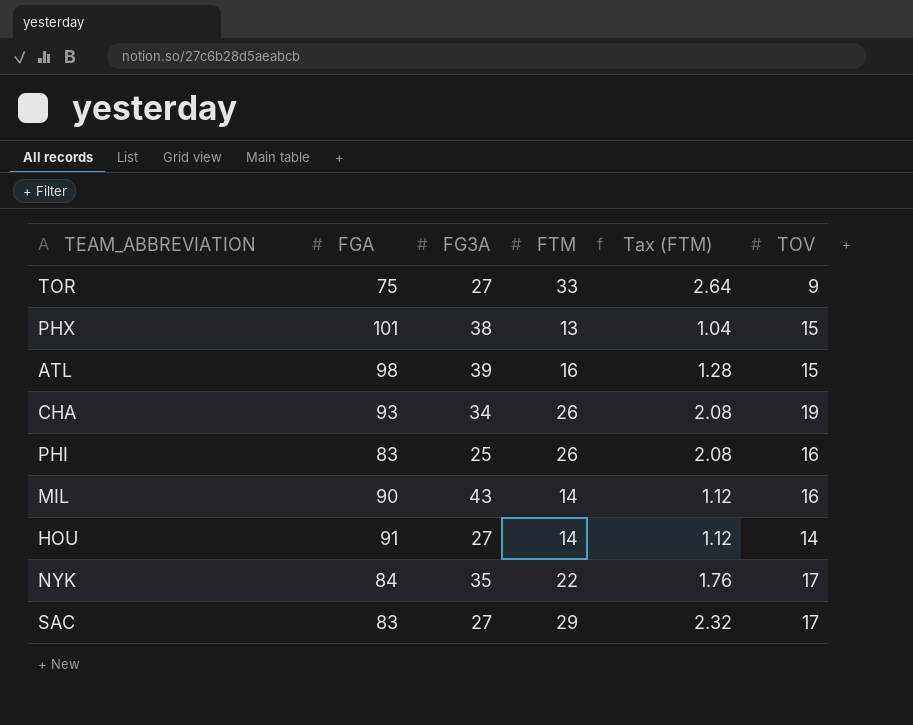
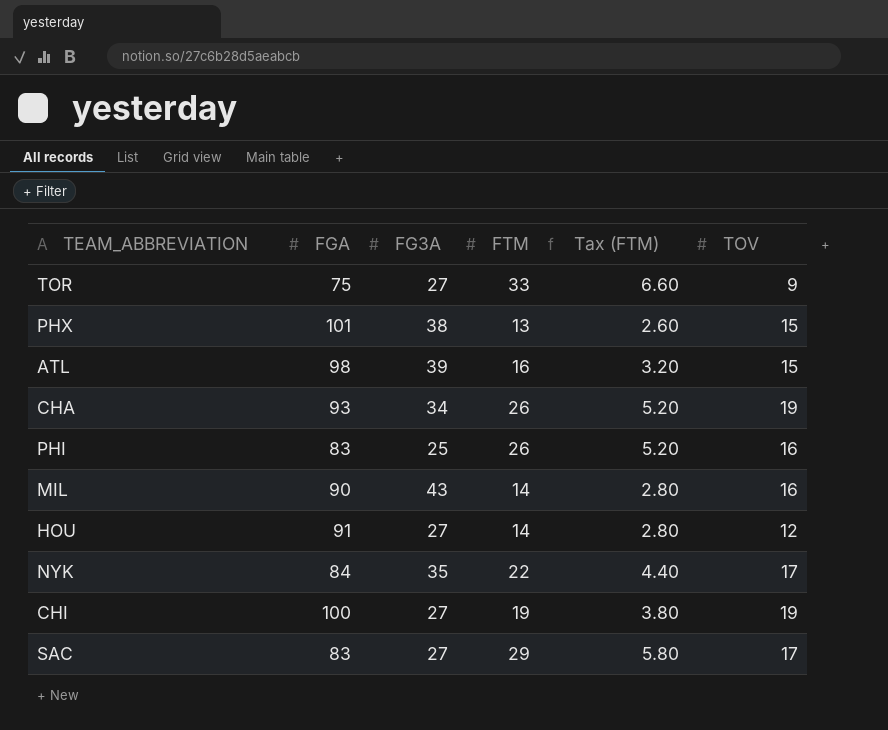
column Tax (FTM) | formula: [FTM] * 0.08 -> [FTM] * 0.2
HOU | TOV: 14 -> 12
row CHI: none -> 100 | 27 | 19 | 3.80 | 19

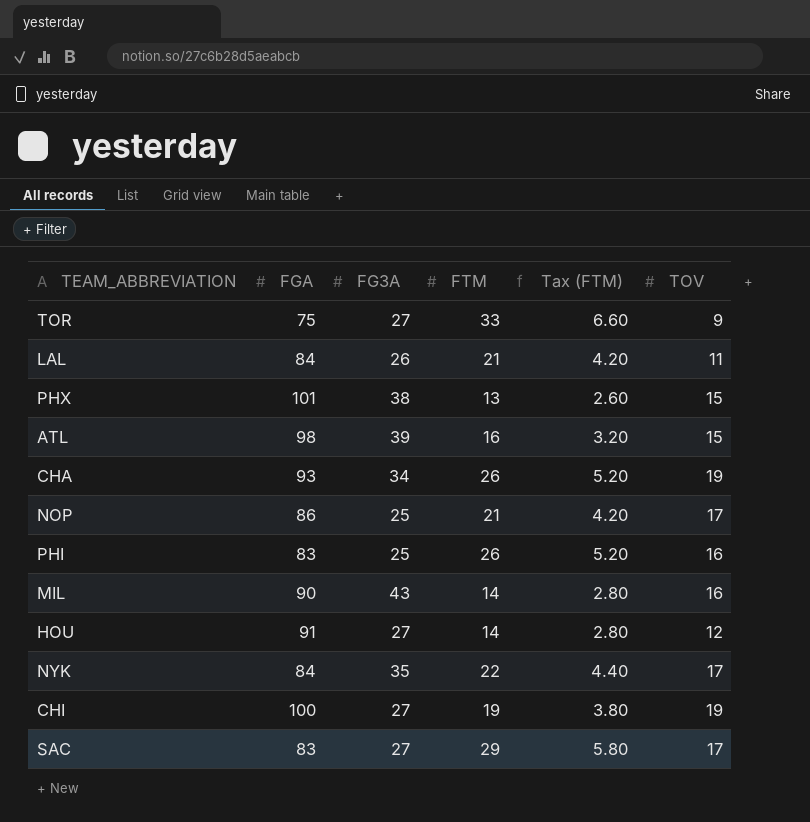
row LAL: none -> 84 | 26 | 21 | 4.20 | 11
row NOP: none -> 86 | 25 | 21 | 4.20 | 17

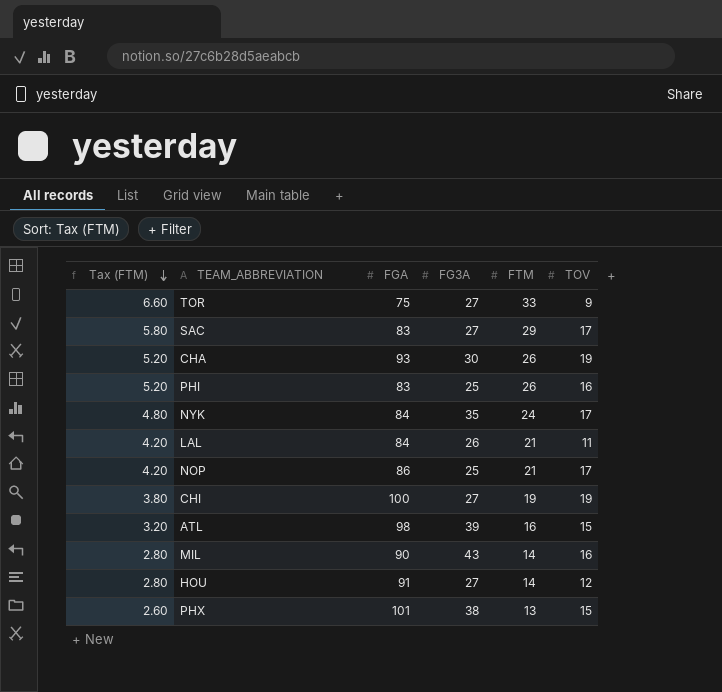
row order: none -> Tax (FTM) descending
column Tax (FTM) | position: 5 -> 1
CHA | FG3A: 34 -> 30
NYK | Tax (FTM): 4.40 -> 4.80
NYK | FTM: 22 -> 24

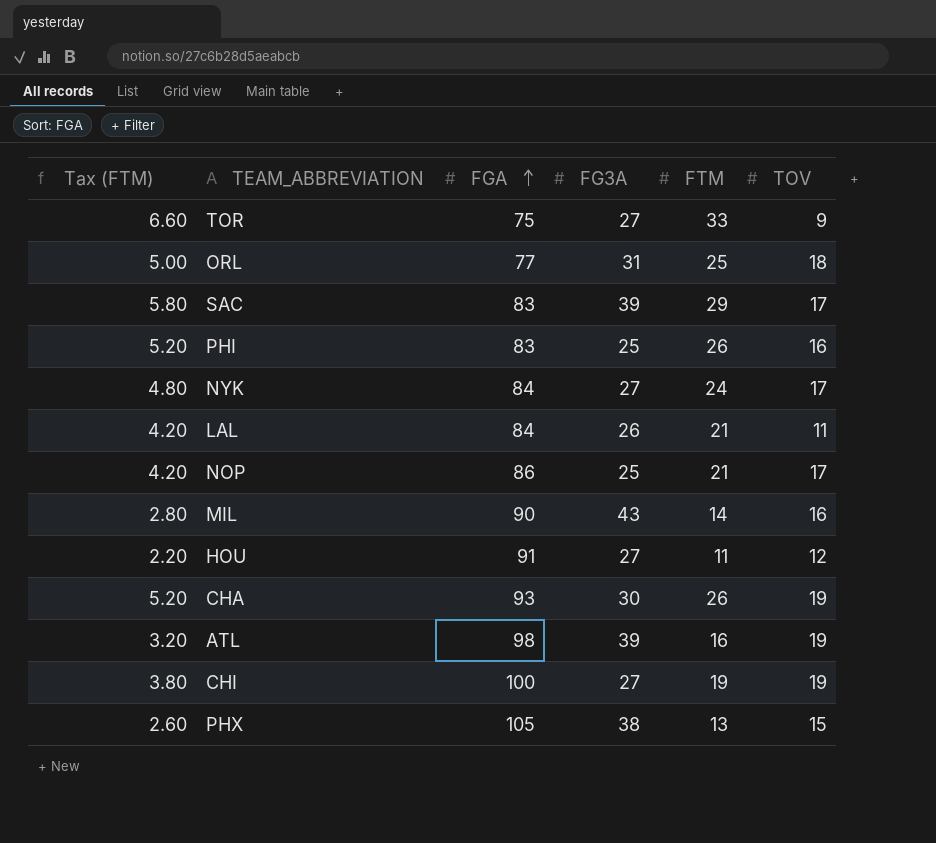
row order: Tax (FTM) descending -> FGA ascending
row ORL: none -> 5.00 | 77 | 31 | 25 | 18
SAC | FG3A: 27 -> 39
NYK | FG3A: 35 -> 27
HOU | Tax (FTM): 2.80 -> 2.20
HOU | FTM: 14 -> 11
ATL | TOV: 15 -> 19
PHX | FGA: 101 -> 105

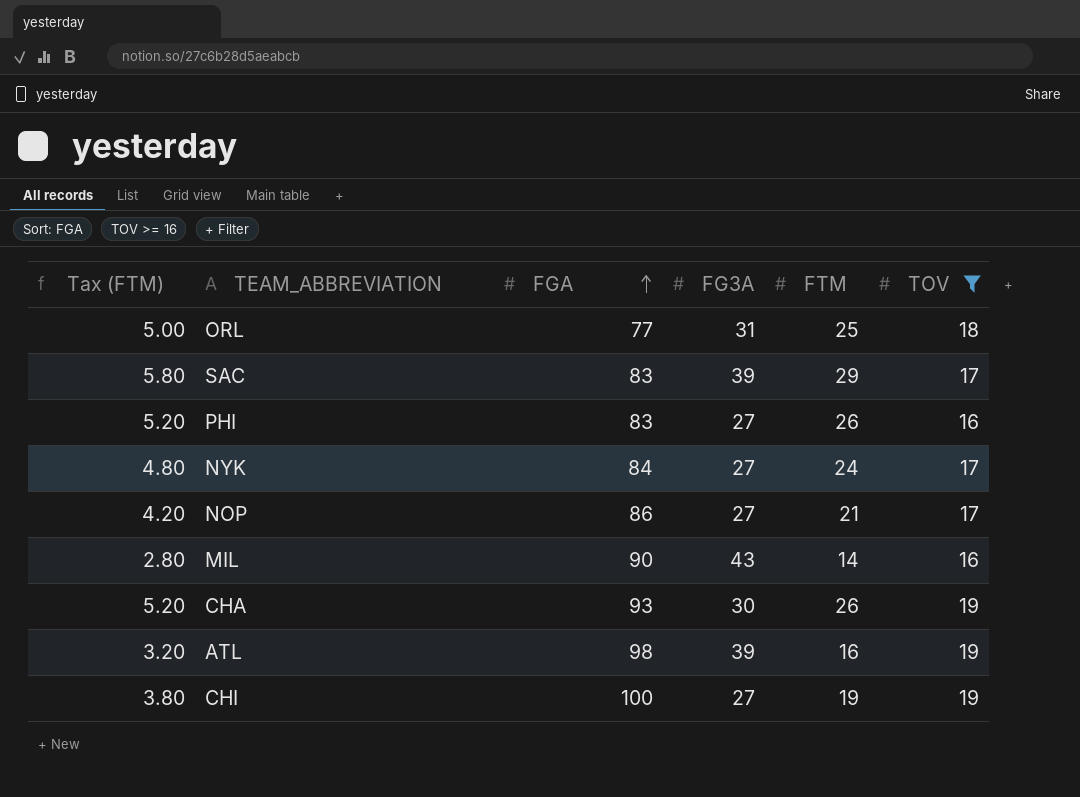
filter: none -> TOV >= 16
PHI | FG3A: 25 -> 27
NOP | FG3A: 25 -> 27

